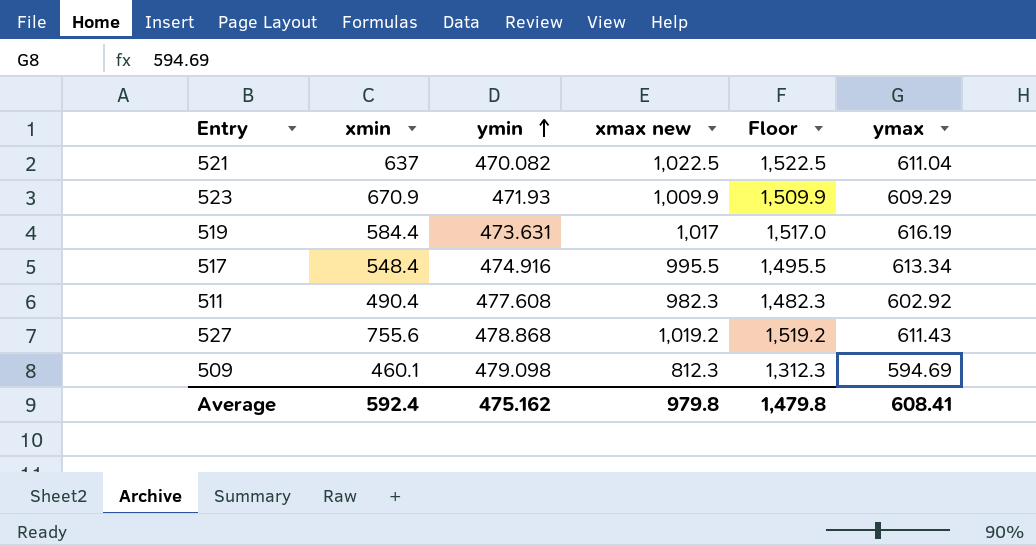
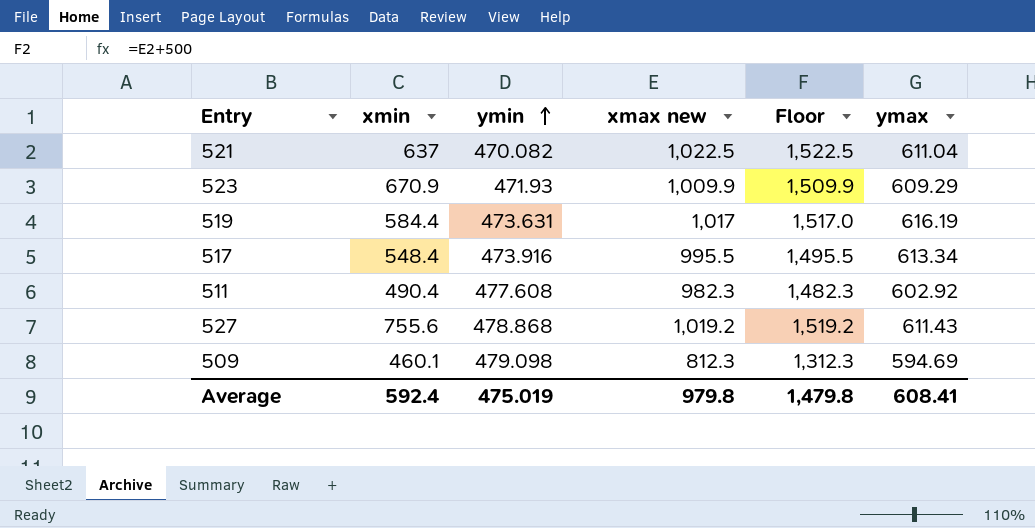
517 | ymin: 474.916 -> 473.916
Average | ymin: 475.162 -> 475.019

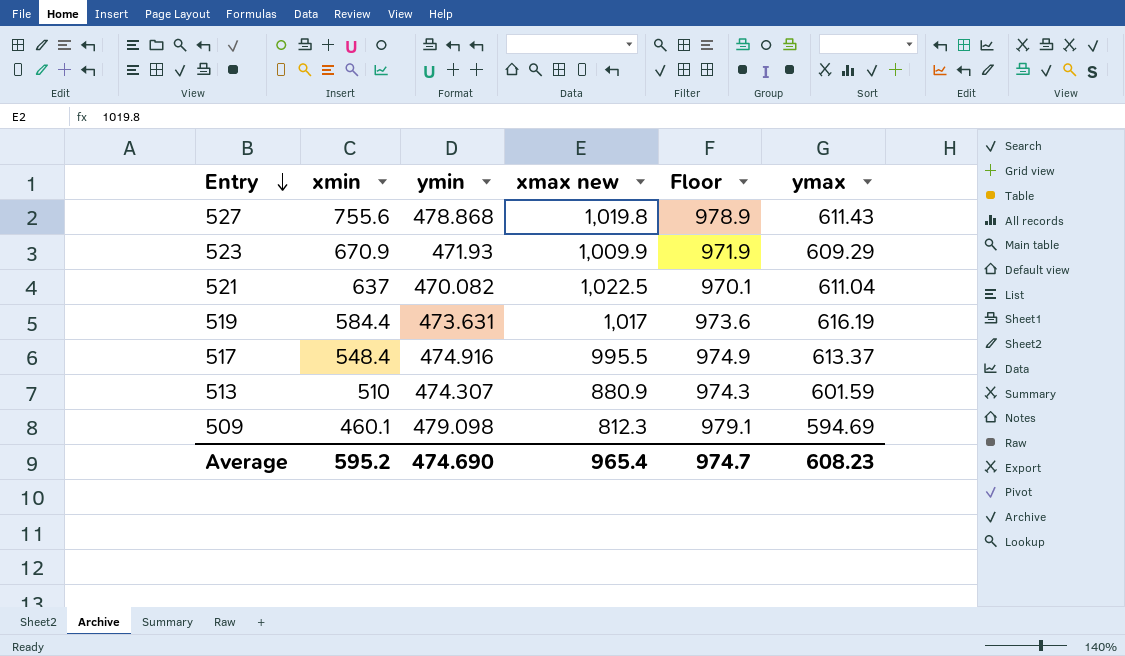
row order: ymin ascending -> Entry descending
column Floor | formula: [xmax new] + 500 -> [ymin] + 500
row 511: 490.4 | 477.608 | 982.3 | 1,482.3 | 602.92 -> none
527 | xmax new: 1,019.2 -> 1,019.8
517 | ymin: 473.916 -> 474.916
517 | ymax: 613.34 -> 613.37
row 513: none -> 510 | 474.307 | 880.9 | 974.3 | 601.59
Average | xmin: 592.4 -> 595.2
Average | ymin: 475.019 -> 474.690
Average | xmax new: 979.8 -> 965.4
Average | Floor: 1,479.8 -> 974.7
Average | ymax: 608.41 -> 608.23

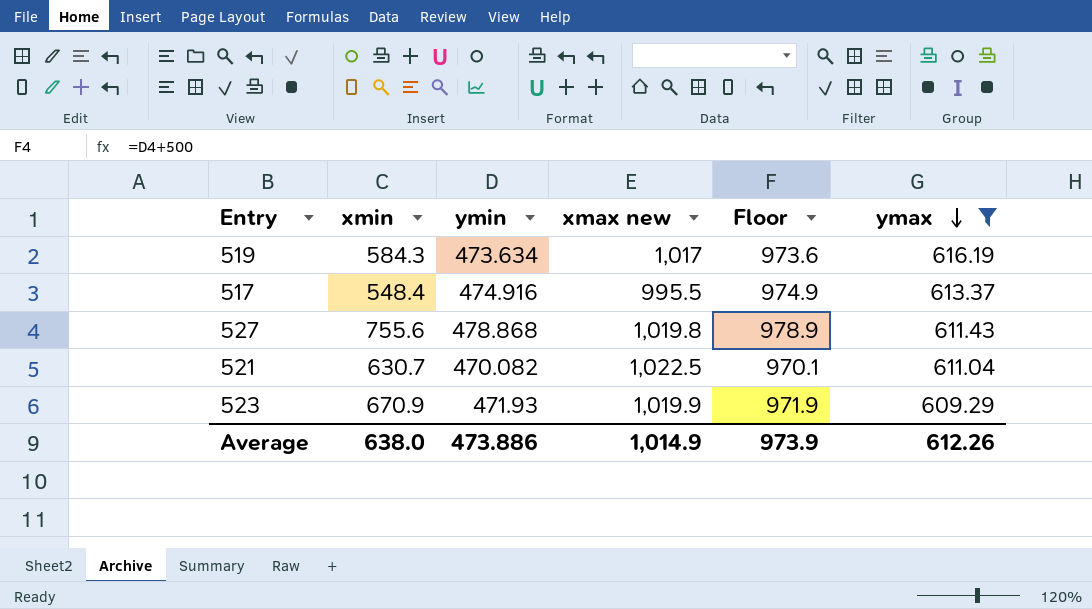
filter: none -> ymax >= 609.29
row order: Entry descending -> ymax descending
519 | xmin: 584.4 -> 584.3
519 | ymin: 473.631 -> 473.634
521 | xmin: 637 -> 630.7
523 | xmax new: 1,009.9 -> 1,019.9
Average | xmin: 595.2 -> 638.0
Average | ymin: 474.690 -> 473.886
Average | xmax new: 965.4 -> 1,014.9
Average | Floor: 974.7 -> 973.9
Average | ymax: 608.23 -> 612.26

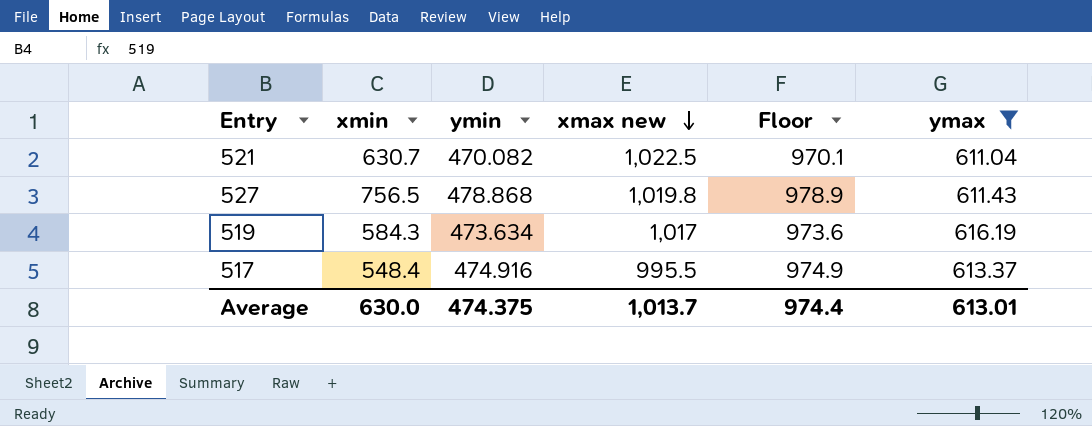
row order: ymax descending -> xmax new descending
row 523: 670.9 | 471.93 | 1,019.9 | 971.9 | 609.29 -> none
527 | xmin: 755.6 -> 756.5
Average | xmin: 638.0 -> 630.0
Average | ymin: 473.886 -> 474.375
Average | xmax new: 1,014.9 -> 1,013.7
Average | Floor: 973.9 -> 974.4
Average | ymax: 612.26 -> 613.01

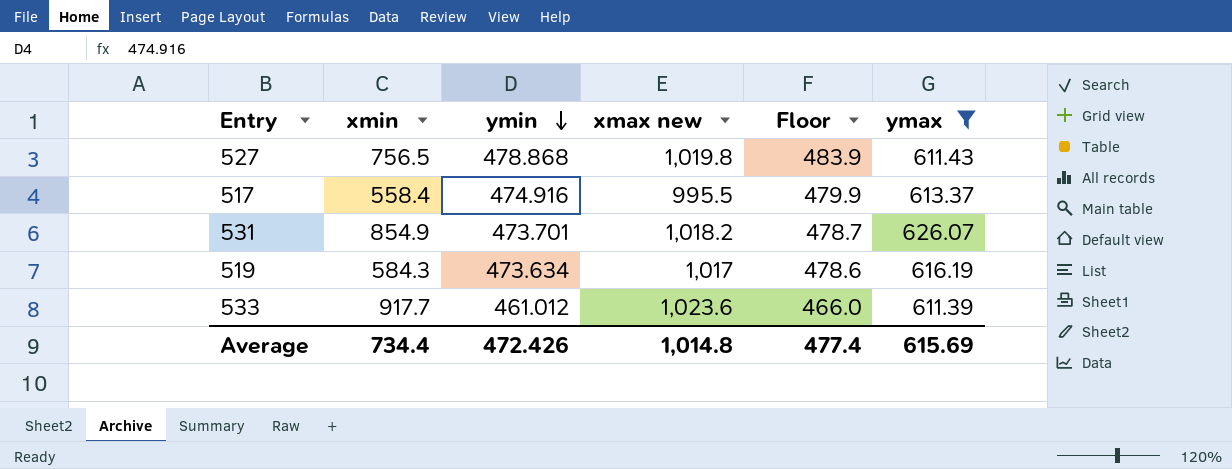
row order: xmax new descending -> ymin descending
column Floor | formula: [ymin] + 500 -> [ymin] + 5
row 521: 630.7 | 470.082 | 1,022.5 | 970.1 | 611.04 -> none
517 | xmin: 548.4 -> 558.4
row 531: none -> 854.9 | 473.701 | 1,018.2 | 478.7 | 626.07
row 533: none -> 917.7 | 461.012 | 1,023.6 | 466.0 | 611.39
Average | xmin: 630.0 -> 734.4
Average | ymin: 474.375 -> 472.426
Average | xmax new: 1,013.7 -> 1,014.8
Average | Floor: 974.4 -> 477.4
Average | ymax: 613.01 -> 615.69

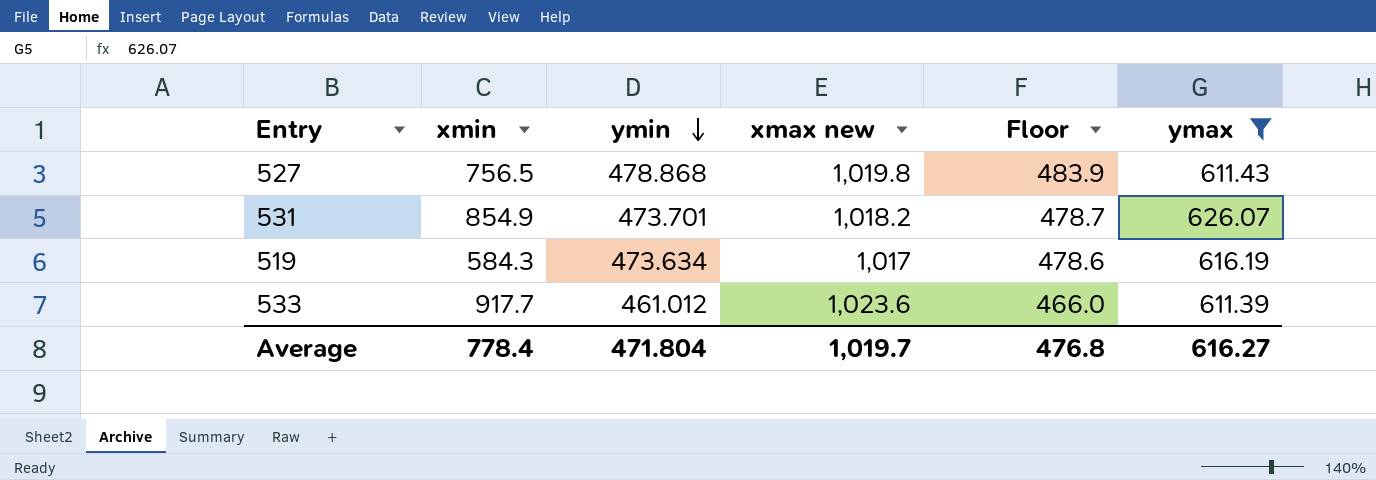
row 517: 558.4 | 474.916 | 995.5 | 479.9 | 613.37 -> none
Average | xmin: 734.4 -> 778.4
Average | ymin: 472.426 -> 471.804
Average | xmax new: 1,014.8 -> 1,019.7
Average | Floor: 477.4 -> 476.8
Average | ymax: 615.69 -> 616.27

